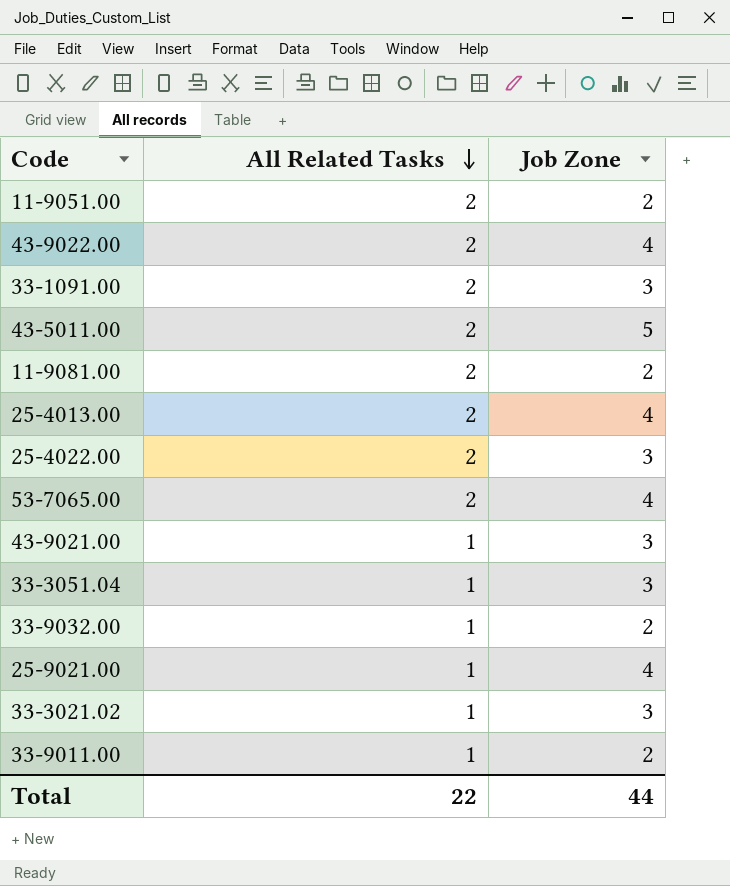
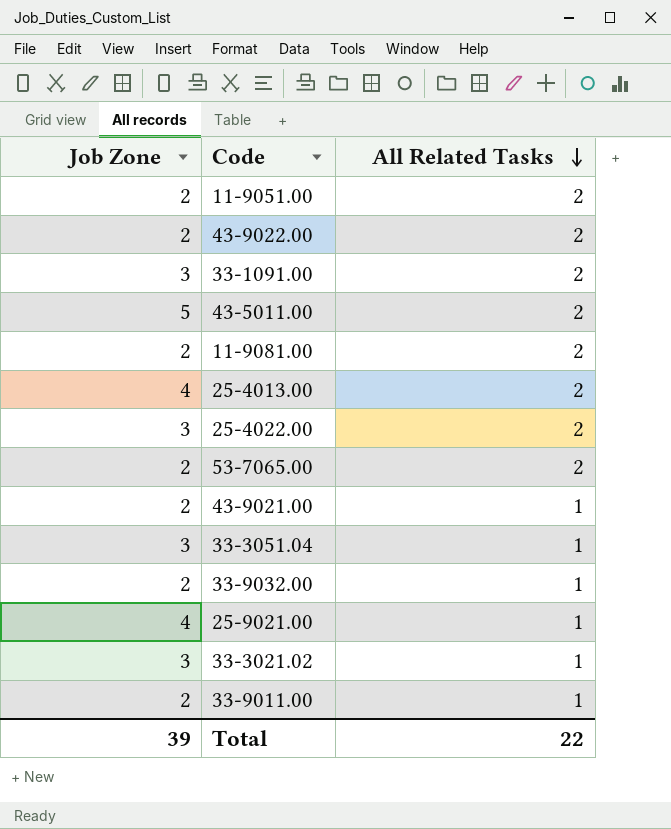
column Job Zone | position: 3 -> 1
43-9022.00 | Job Zone: 4 -> 2
53-7065.00 | Job Zone: 4 -> 2
43-9021.00 | Job Zone: 3 -> 2
Total | Job Zone: 44 -> 39

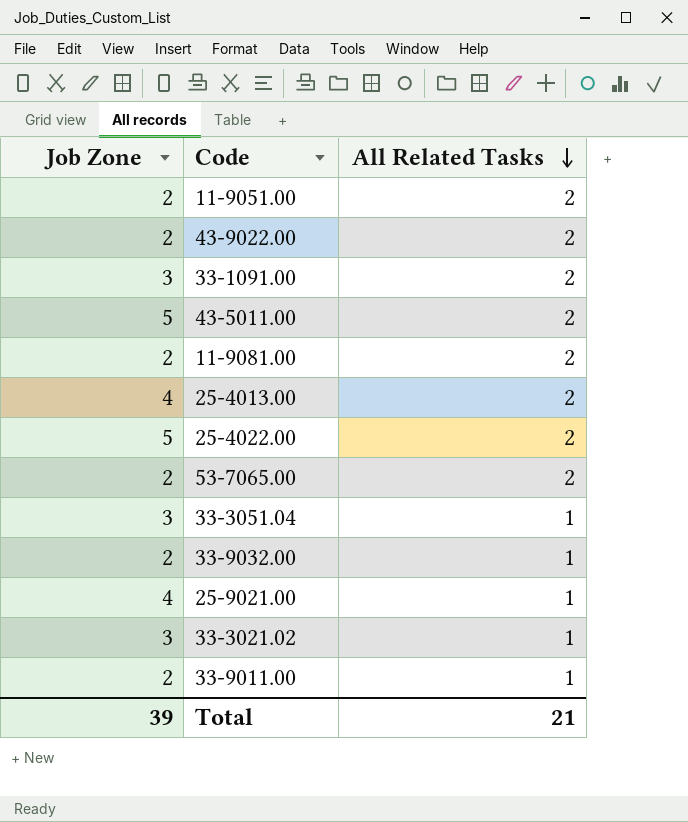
row 43-9021.00: 2 | 1 -> none
25-4022.00 | Job Zone: 3 -> 5
Total | All Related Tasks: 22 -> 21

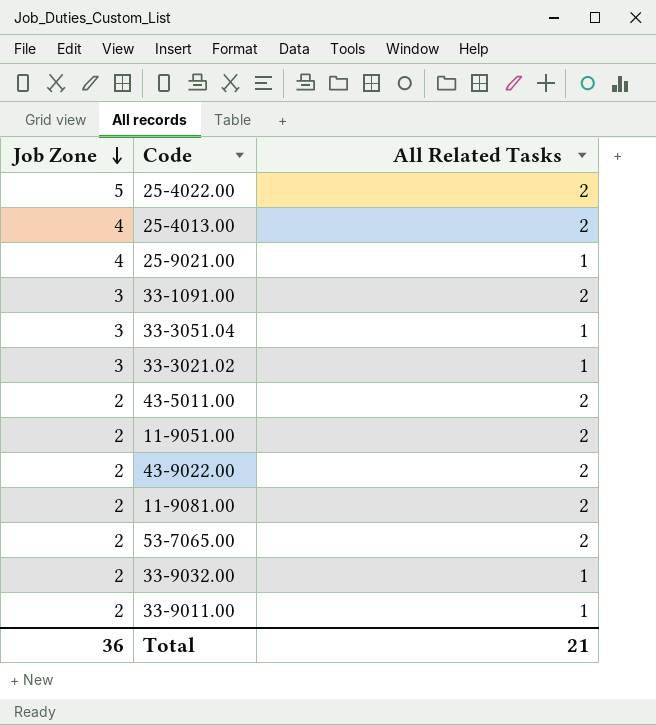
row order: All Related Tasks descending -> Job Zone descending
43-5011.00 | Job Zone: 5 -> 2
Total | Job Zone: 39 -> 36

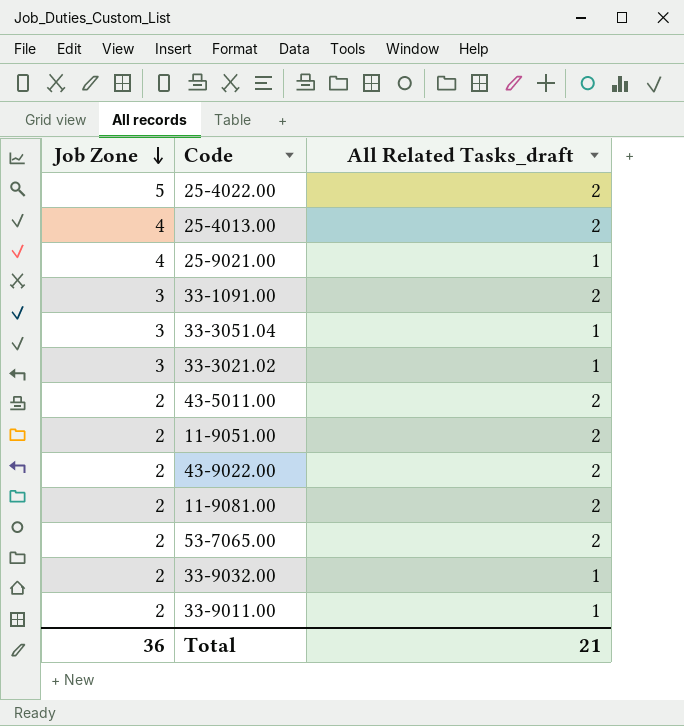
column name: All Related Tasks -> All Related Tasks_draft

